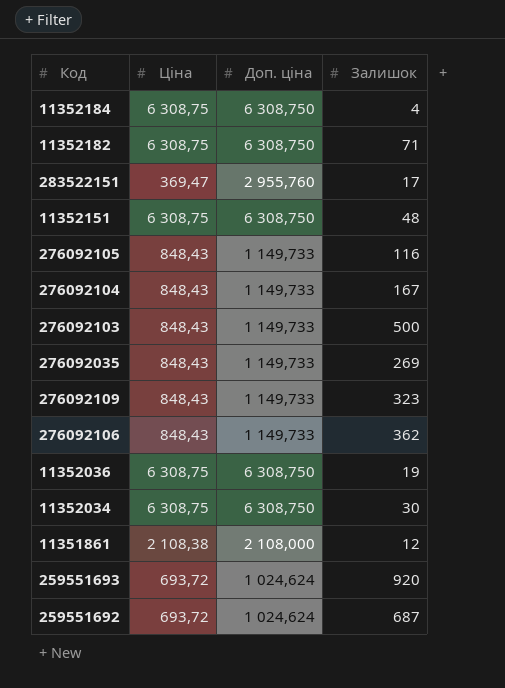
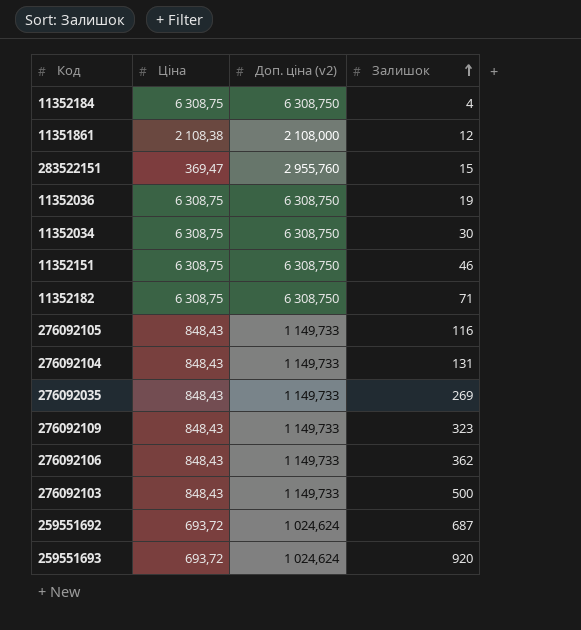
row order: none -> Залишок ascending
column name: Доп. ціна -> Доп. ціна (v2)
283522151 | Залишок: 17 -> 15
11352151 | Залишок: 48 -> 46
276092104 | Залишок: 167 -> 131

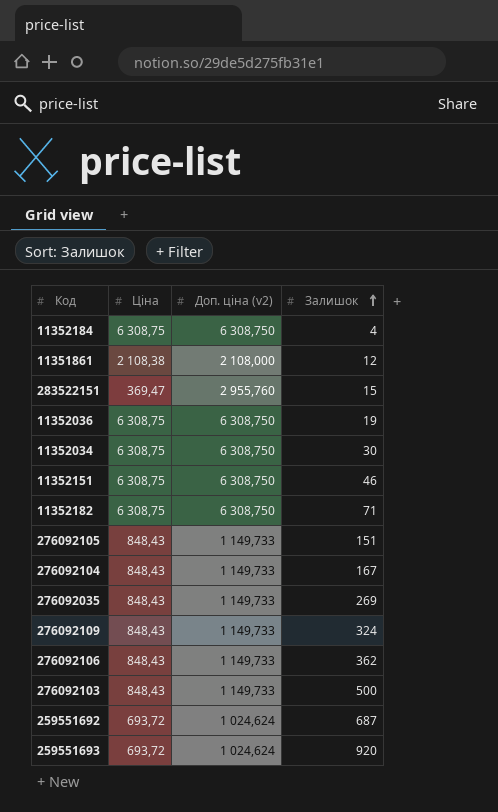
276092105 | Залишок: 116 -> 151
276092104 | Залишок: 131 -> 167
276092109 | Залишок: 323 -> 324

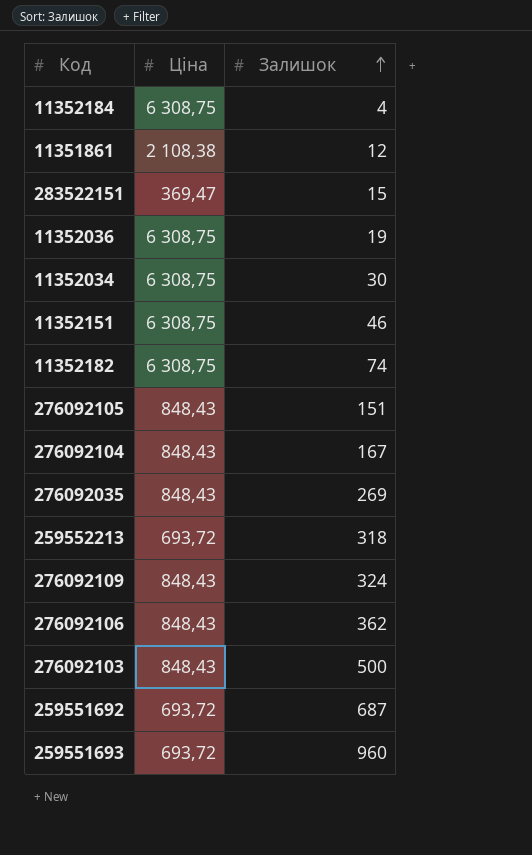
column Доп. ціна (v2) | position: 3 -> none
11352182 | Залишок: 71 -> 74
row 259552213: none -> 693,72 | 318
259551693 | Залишок: 920 -> 960

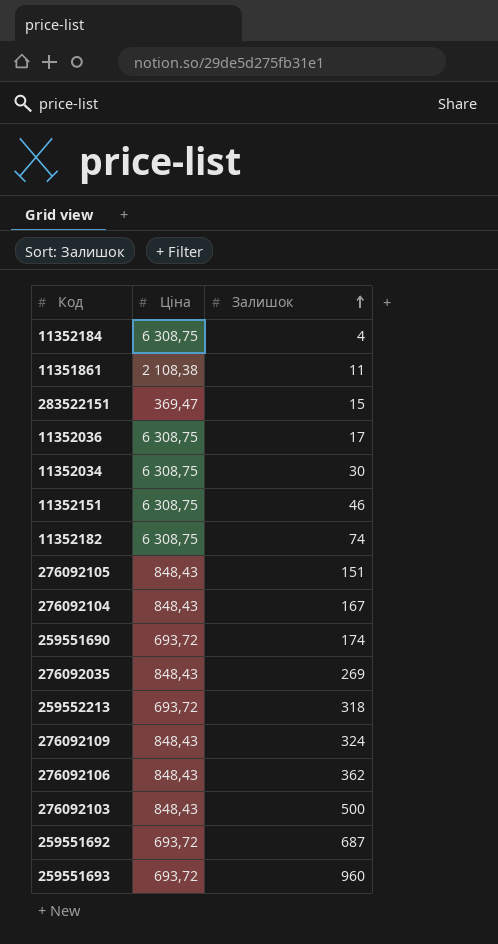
11351861 | Залишок: 12 -> 11
11352036 | Залишок: 19 -> 17
row 259551690: none -> 693,72 | 174

